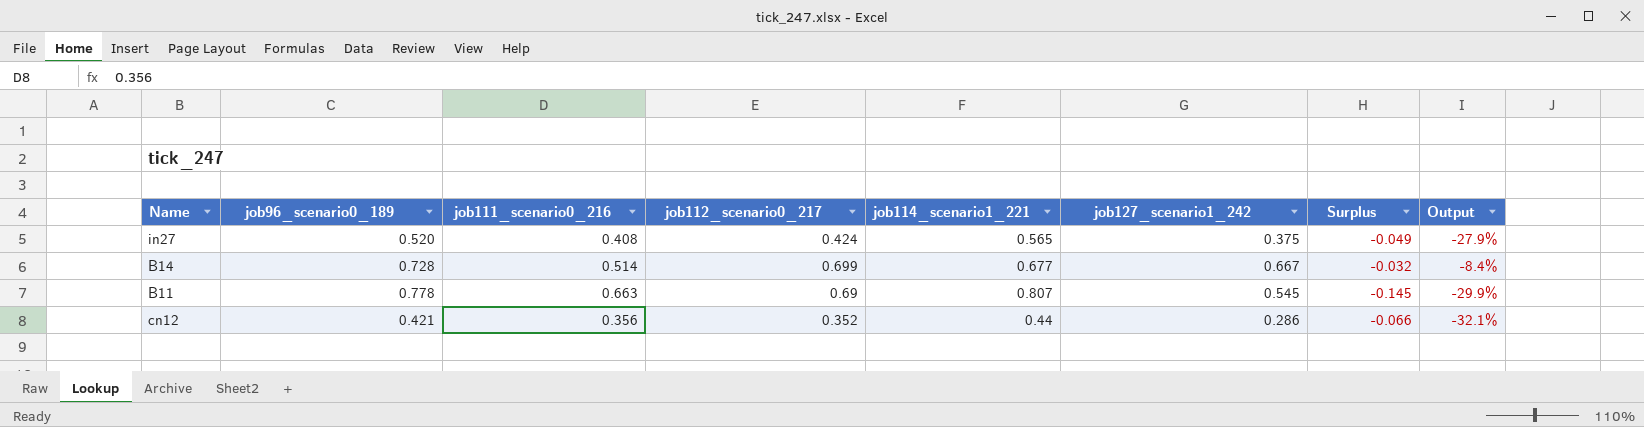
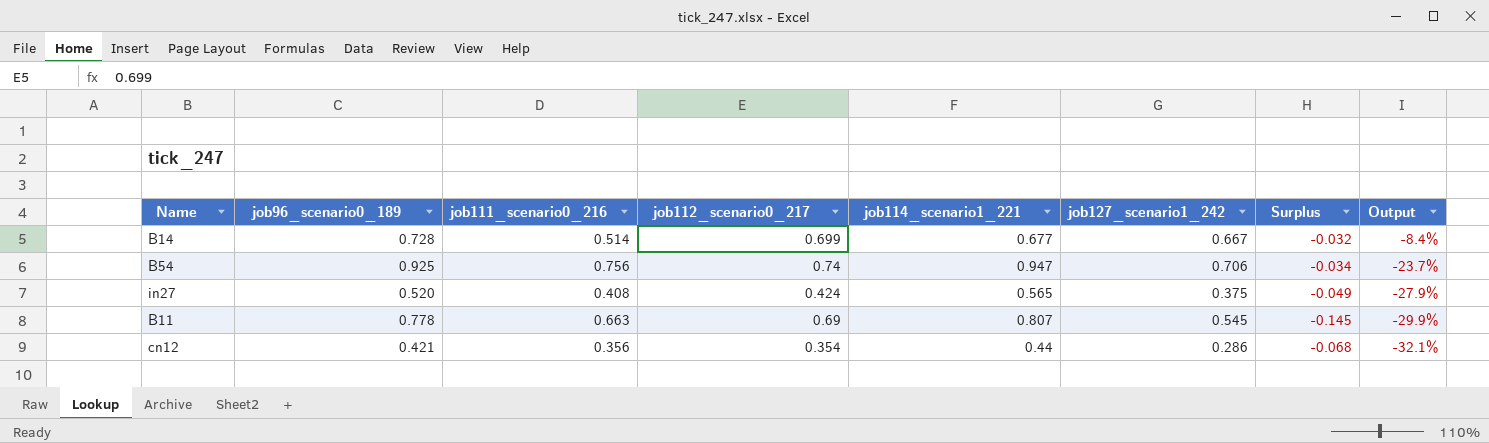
row order: none -> Output descending
row B54: none -> 0.925 | 0.756 | 0.74 | 0.947 | 0.706 | -0.034 | -23.7%
cn12 | job112_scenario0_217: 0.352 -> 0.354
cn12 | Surplus: -0.066 -> -0.068

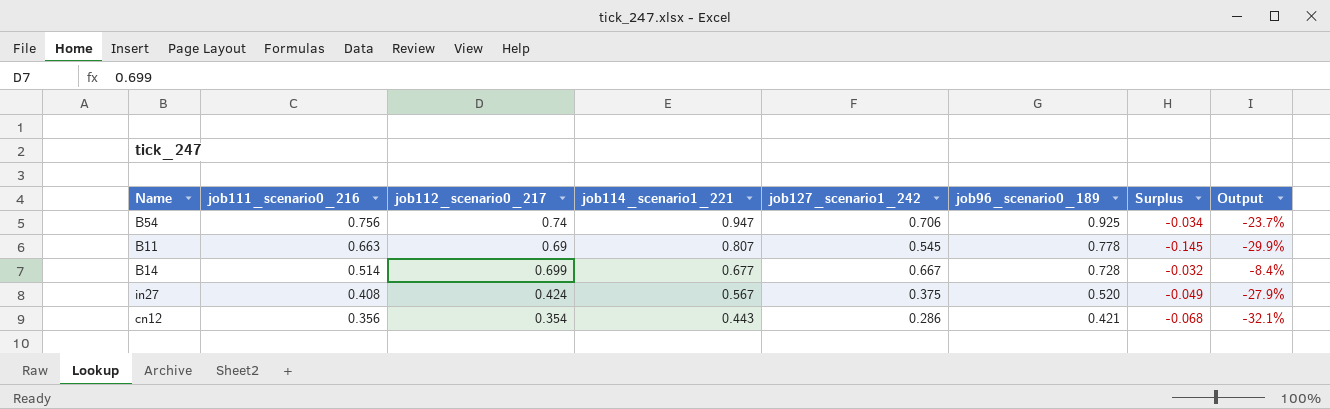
row order: Output descending -> job111_scenario0_216 descending
column job96_scenario0_189 | position: 2 -> 6
in27 | job114_scenario1_221: 0.565 -> 0.567
cn12 | job114_scenario1_221: 0.44 -> 0.443

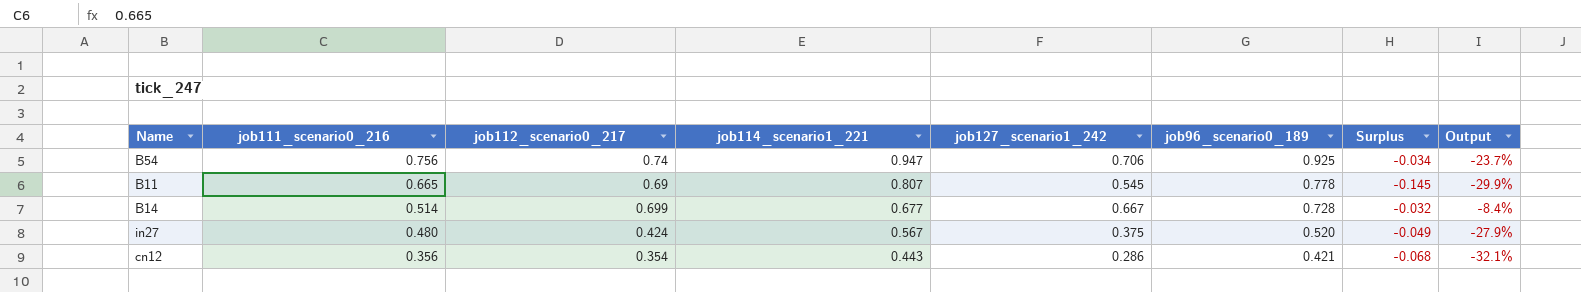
B11 | job111_scenario0_216: 0.663 -> 0.665
in27 | job111_scenario0_216: 0.408 -> 0.480

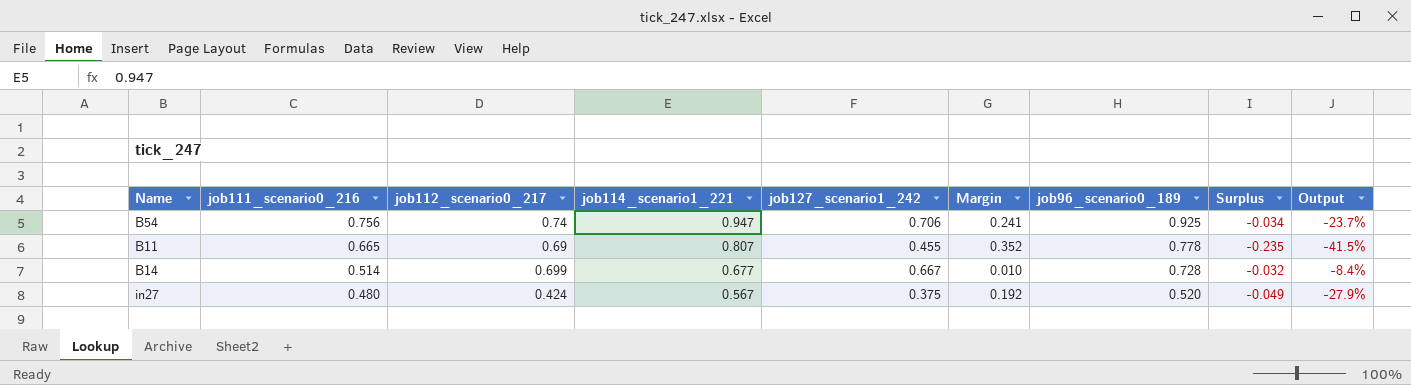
column Margin | formula: none -> [job114_scenario1_221] - [job127_scenario1_242]
row cn12: 0.356 | 0.354 | 0.443 | 0.286 | 0.421 | -0.068 | -32.1% -> none
B11 | job127_scenario1_242: 0.545 -> 0.455
B11 | Surplus: -0.145 -> -0.235
B11 | Output: -29.9% -> -41.5%

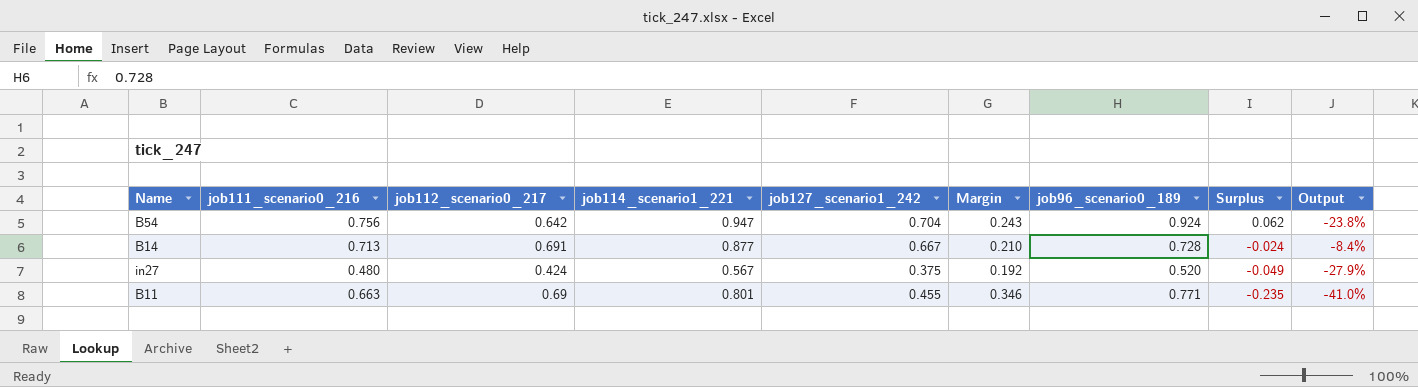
row order: job111_scenario0_216 descending -> Surplus descending
B54 | job112_scenario0_217: 0.74 -> 0.642
B54 | job127_scenario1_242: 0.706 -> 0.704
B54 | Margin: 0.241 -> 0.243
B54 | job96_scenario0_189: 0.925 -> 0.924
B54 | Surplus: -0.034 -> 0.062
B54 | Output: -23.7% -> -23.8%
B14 | job111_scenario0_216: 0.514 -> 0.713
B14 | job112_scenario0_217: 0.699 -> 0.691
B14 | job114_scenario1_221: 0.677 -> 0.877
B14 | Margin: 0.010 -> 0.210
B14 | Surplus: -0.032 -> -0.024
B11 | job111_scenario0_216: 0.665 -> 0.663
B11 | job114_scenario1_221: 0.807 -> 0.801
B11 | Margin: 0.352 -> 0.346
B11 | job96_scenario0_189: 0.778 -> 0.771
B11 | Output: -41.5% -> -41.0%

